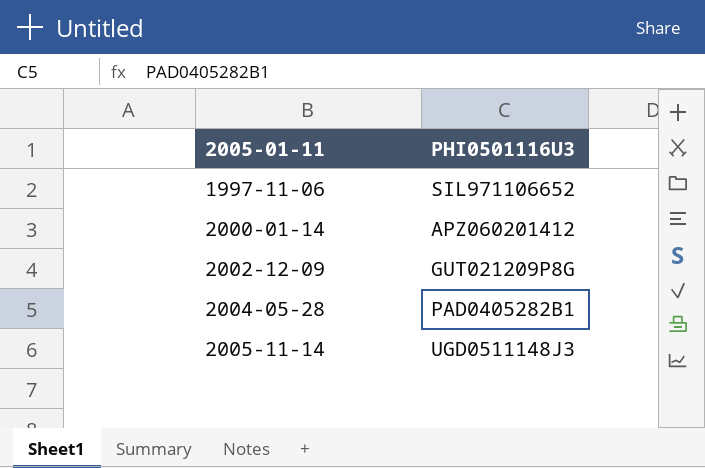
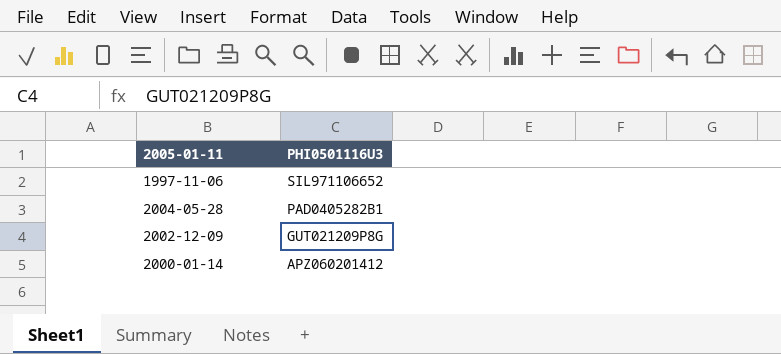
row order: 2005-01-11 ascending -> PHI0501116U3 descending
row 2005-11-14: UGD0511148J3 -> none

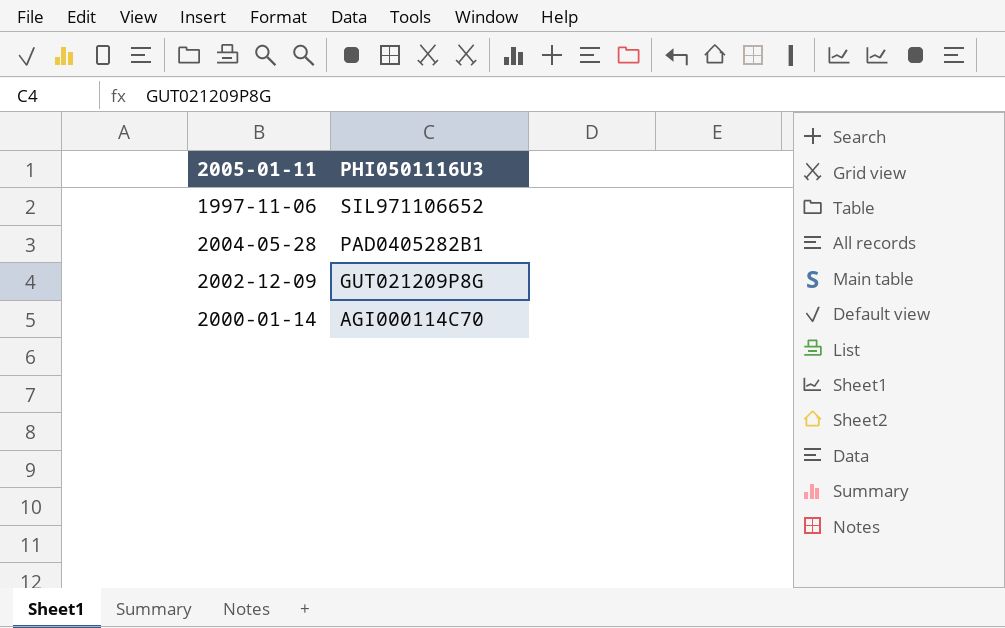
2000-01-14 | PHI0501116U3: APZ060201412 -> AGI000114C70

